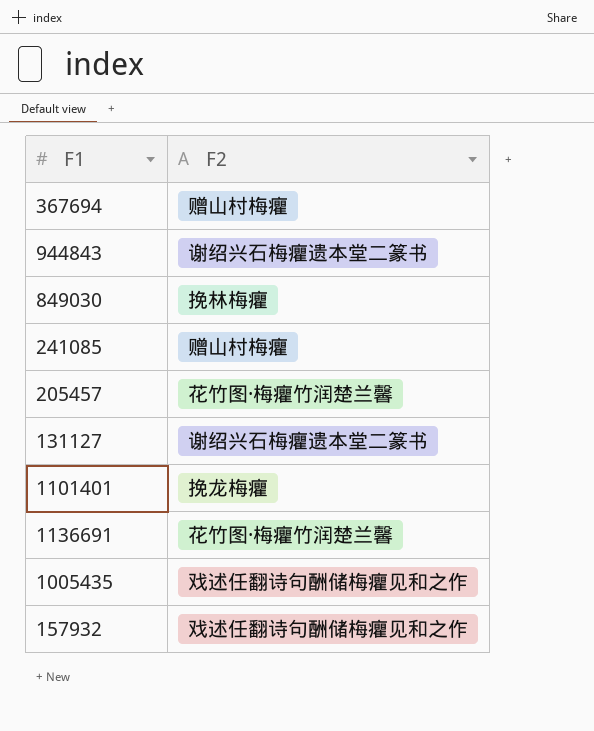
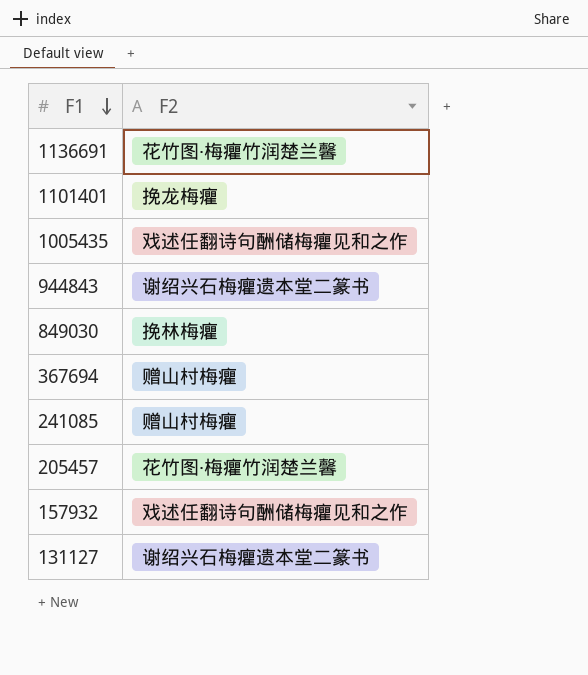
row order: none -> F1 descending

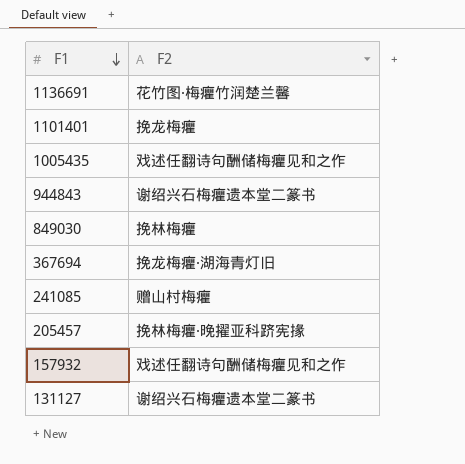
367694 | F2: 赠山村梅癯 -> 挽龙梅癯·湖海青灯旧
205457 | F2: 花竹图·梅癯竹润楚兰馨 -> 挽林梅癯·晚擢亚科跻宪掾

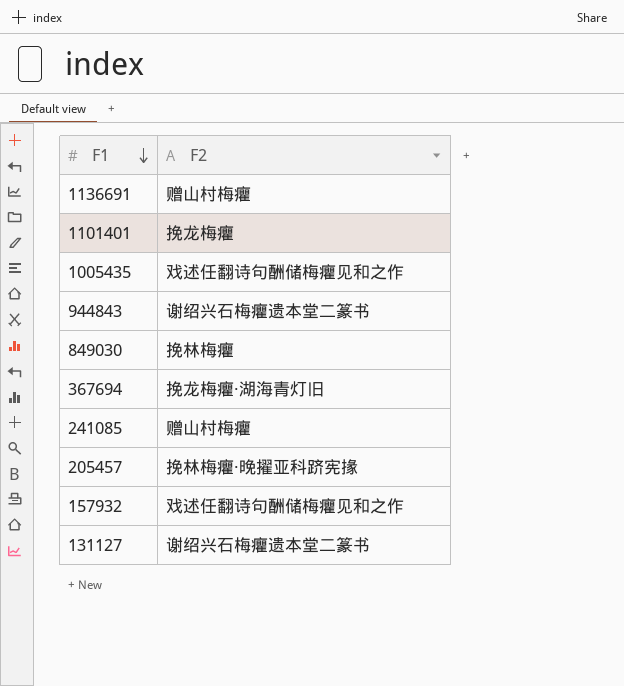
1136691 | F2: 花竹图·梅癯竹润楚兰馨 -> 赠山村梅癯

